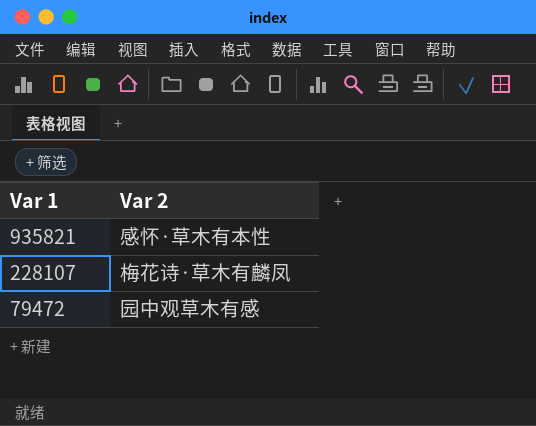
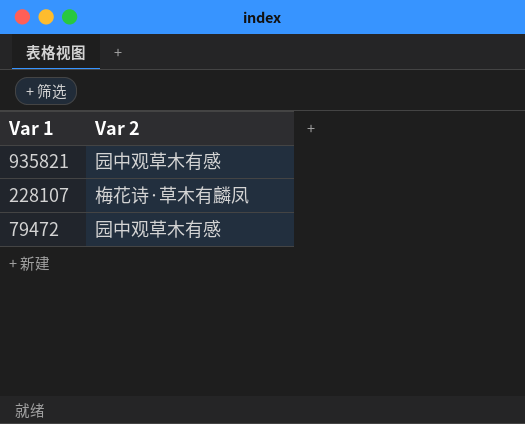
935821 | Var 2: 感怀·草木有本性 -> 园中观草木有感

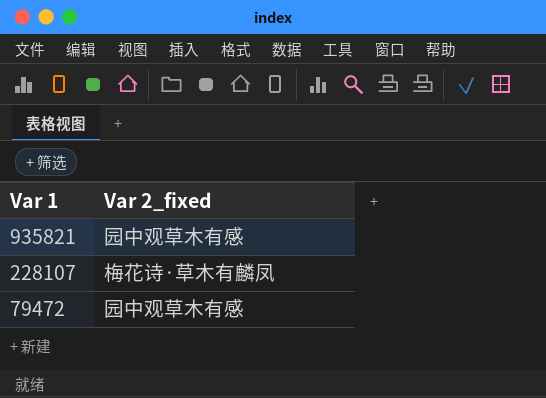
column name: Var 2 -> Var 2_fixed

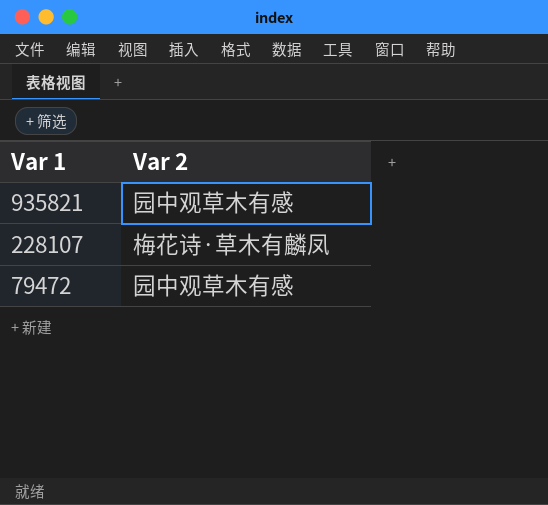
column name: Var 2_fixed -> Var 2

